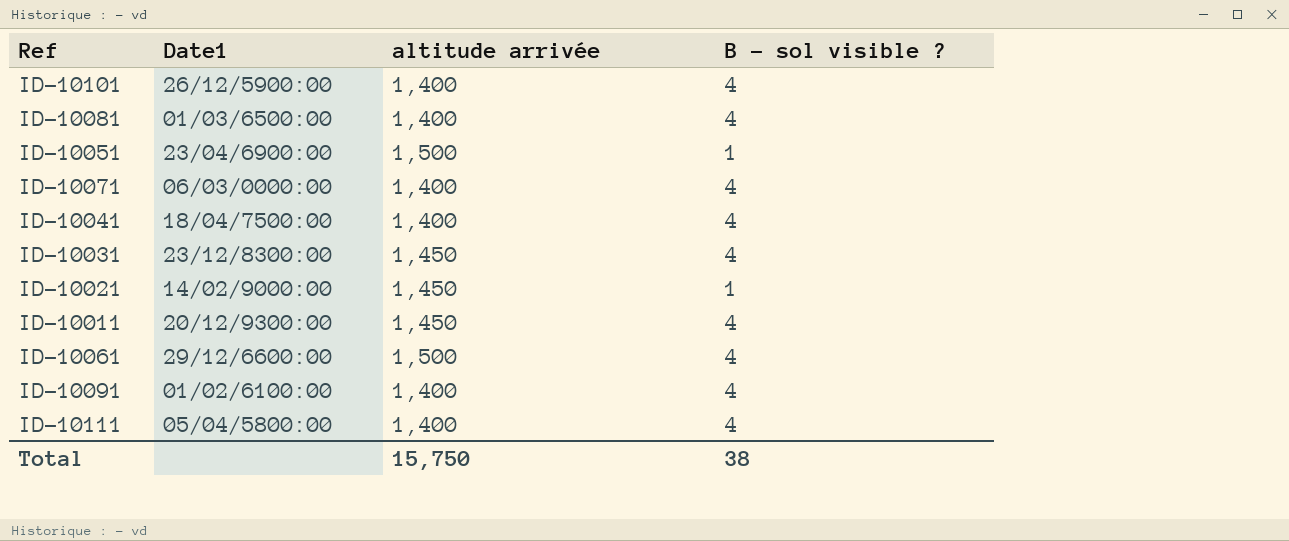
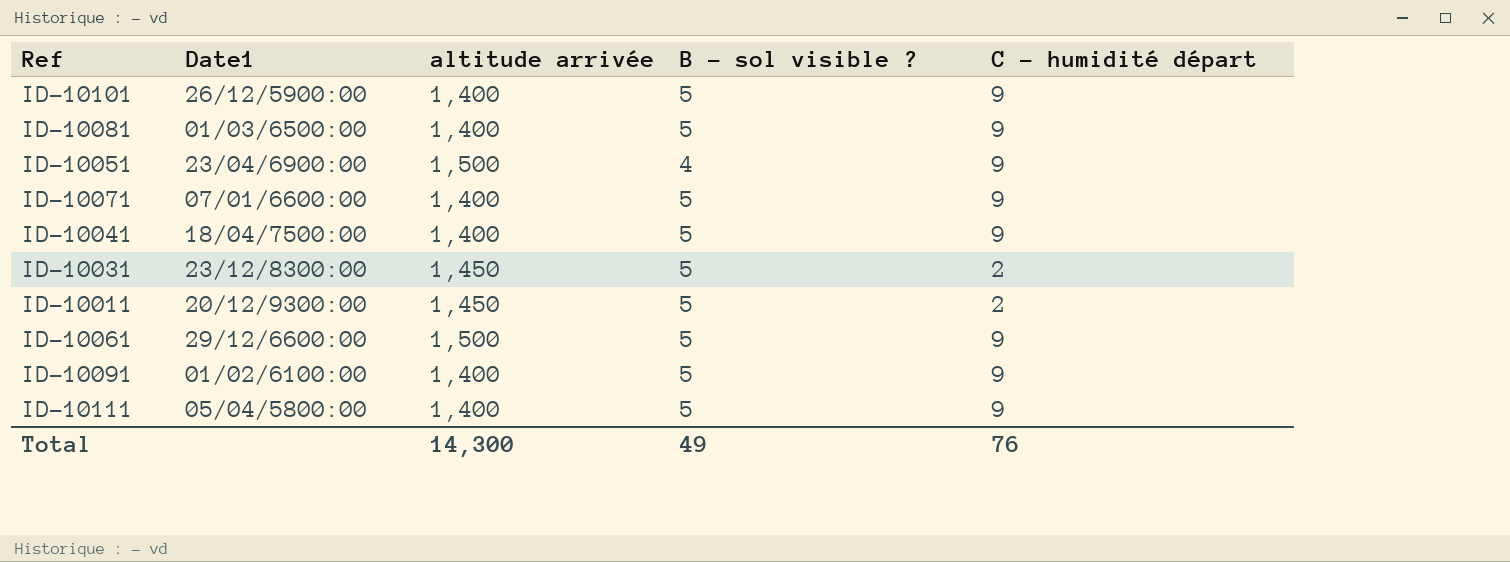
column C - humidité départ | position: none -> 5
row ID-10021: 14/02/9000:00 | 1,450 | 1 -> none
ID-10101 | B - sol visible ?: 4 -> 5
ID-10081 | B - sol visible ?: 4 -> 5
ID-10051 | B - sol visible ?: 1 -> 4
ID-10071 | Date1: 06/03/0000:00 -> 07/01/6600:00
ID-10071 | B - sol visible ?: 4 -> 5
ID-10041 | B - sol visible ?: 4 -> 5
ID-10031 | B - sol visible ?: 4 -> 5
ID-10011 | B - sol visible ?: 4 -> 5
ID-10061 | B - sol visible ?: 4 -> 5
ID-10091 | B - sol visible ?: 4 -> 5
ID-10111 | B - sol visible ?: 4 -> 5
Total | altitude arrivée: 15,750 -> 14,300
Total | B - sol visible ?: 38 -> 49

